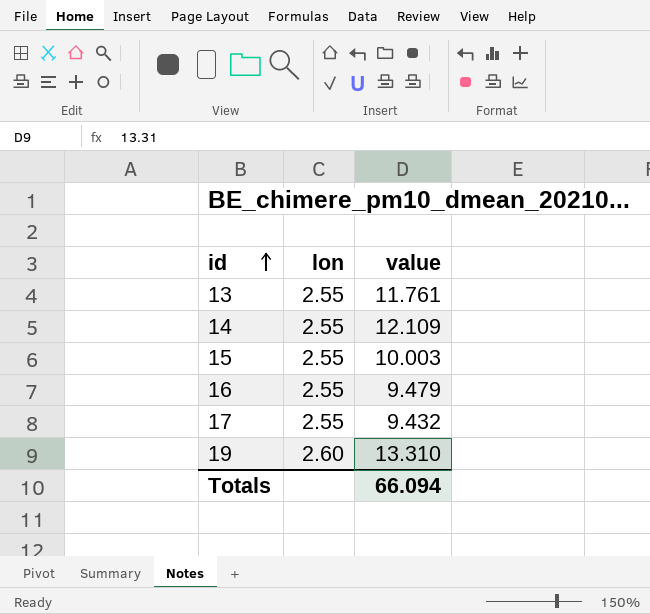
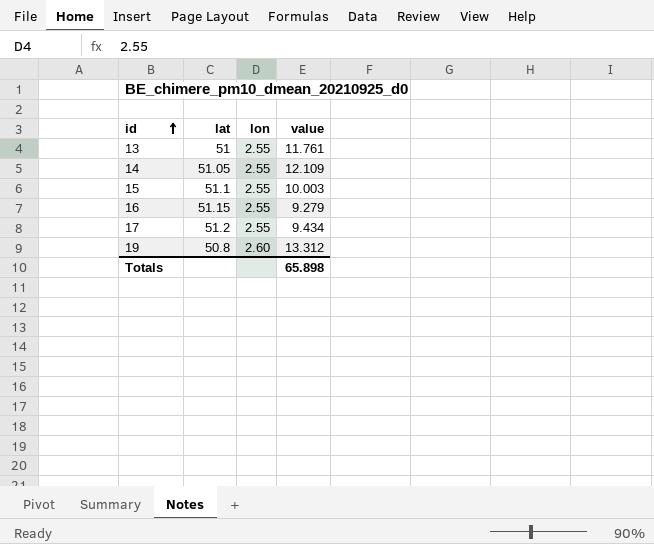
column lat | position: none -> 2
16 | value: 9.479 -> 9.279
17 | value: 9.432 -> 9.434
19 | value: 13.310 -> 13.312
Totals | value: 66.094 -> 65.898

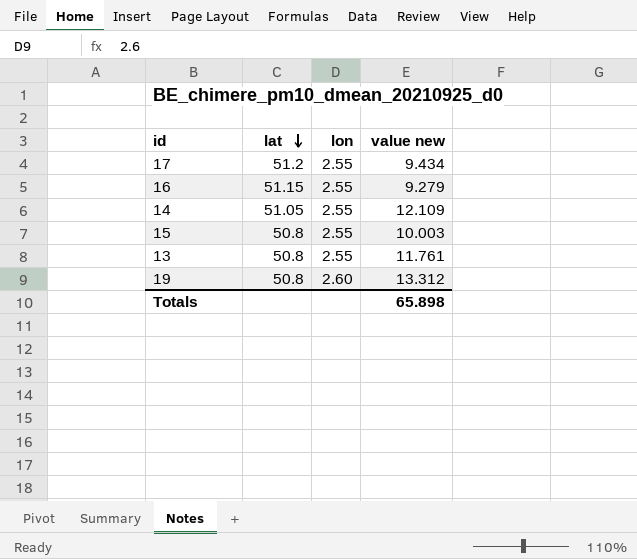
row order: id ascending -> lat descending
column name: value -> value new
15 | lat: 51.1 -> 50.8
13 | lat: 51 -> 50.8

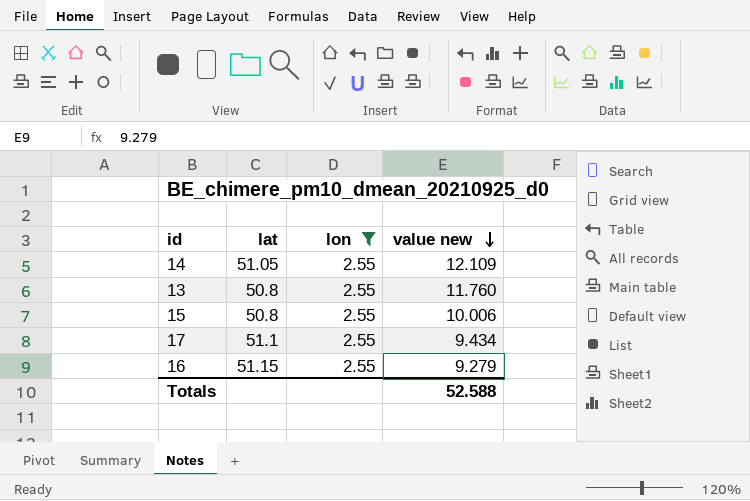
filter: none -> lon = 2.55
row order: lat descending -> value new descending
13 | value new: 11.761 -> 11.760
15 | value new: 10.003 -> 10.006
17 | lat: 51.2 -> 51.1
Totals | value new: 65.898 -> 52.588

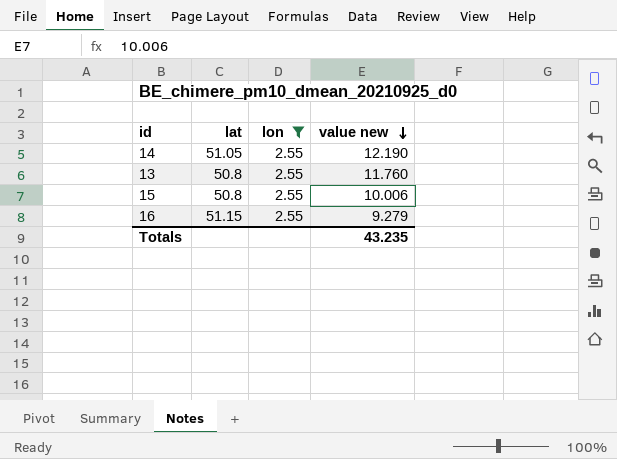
row 17: 51.1 | 2.55 | 9.434 -> none
14 | value new: 12.109 -> 12.190
Totals | value new: 52.588 -> 43.235

